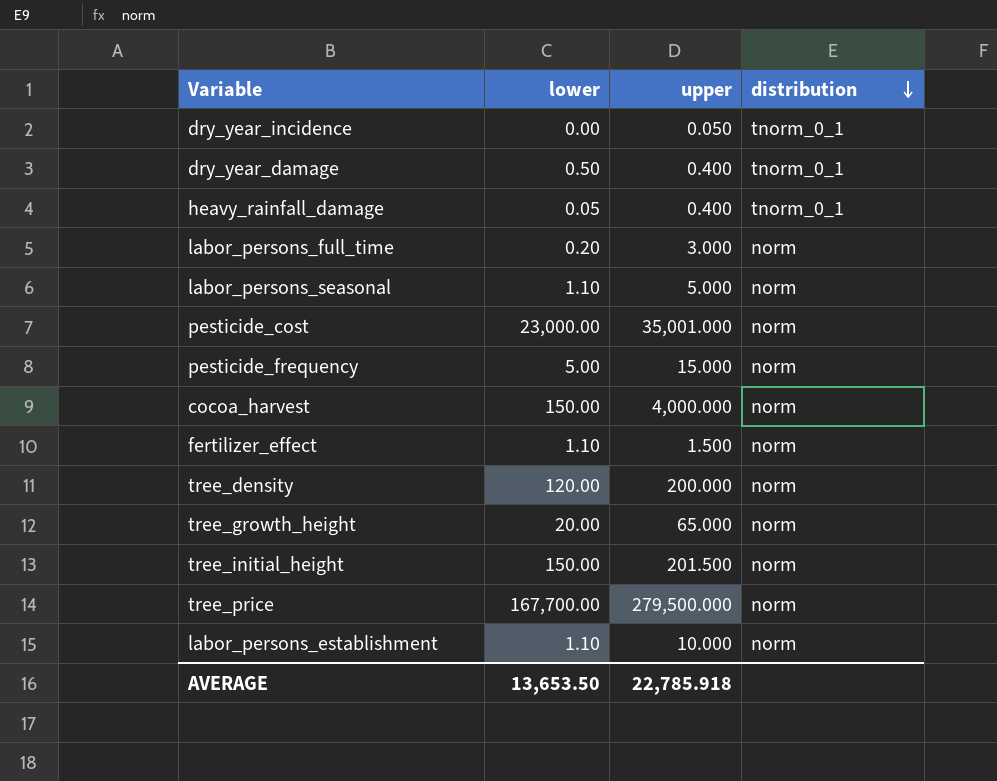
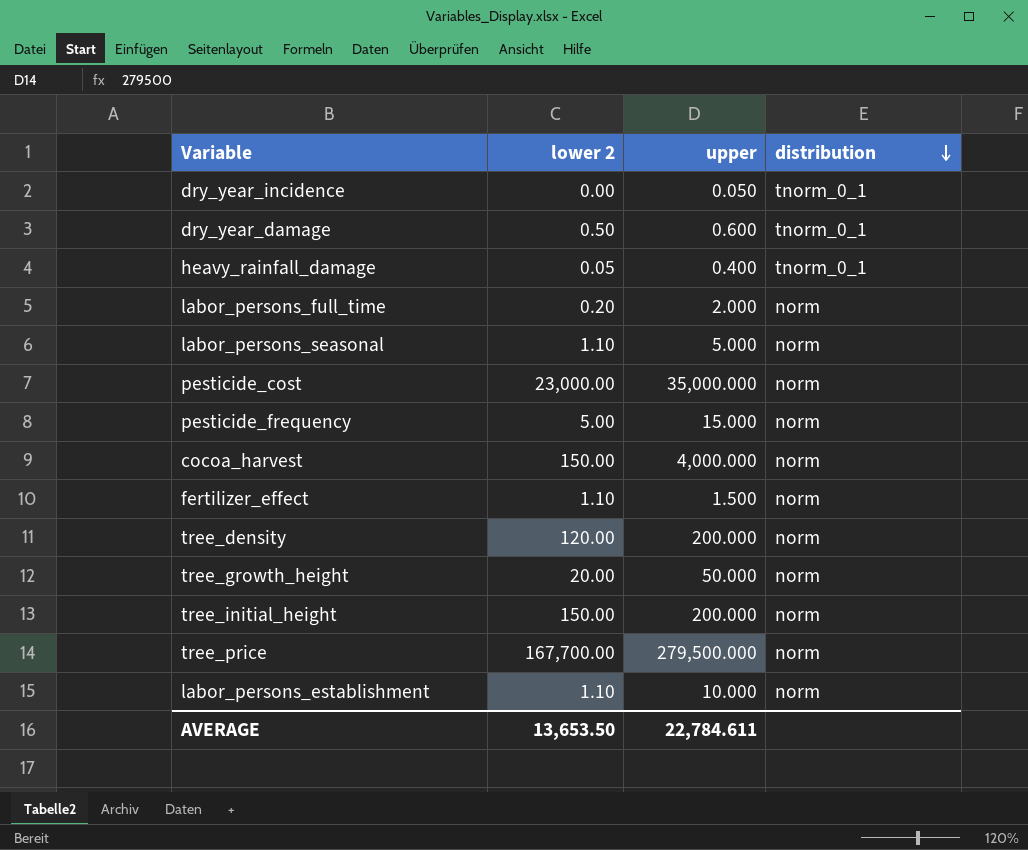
column name: lower -> lower 2
dry_year_damage | upper: 0.400 -> 0.600
labor_persons_full_time | upper: 3.000 -> 2.000
pesticide_cost | upper: 35,001.000 -> 35,000.000
tree_growth_height | upper: 65.000 -> 50.000
tree_initial_height | upper: 201.500 -> 200.000
AVERAGE | upper: 22,785.918 -> 22,784.611

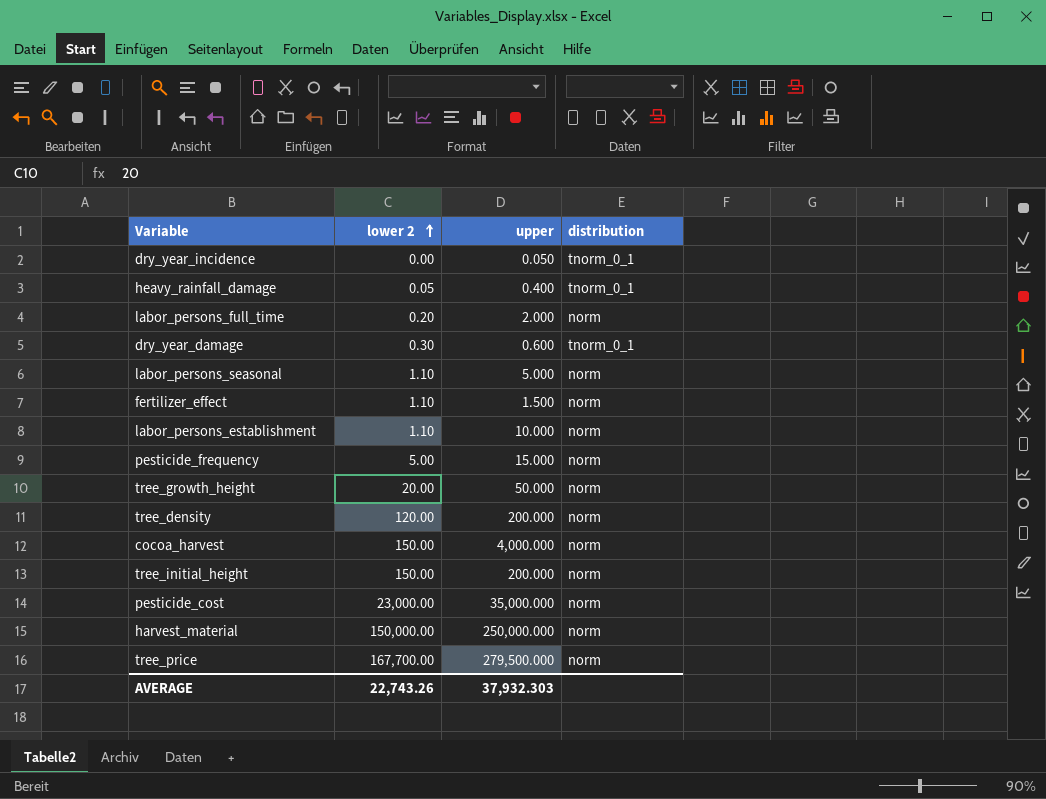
row order: distribution descending -> lower 2 ascending
dry_year_damage | lower 2: 0.50 -> 0.30
row harvest_material: none -> 150,000.00 | 250,000.000 | norm
AVERAGE | lower 2: 13,653.50 -> 22,743.26
AVERAGE | upper: 22,784.611 -> 37,932.303

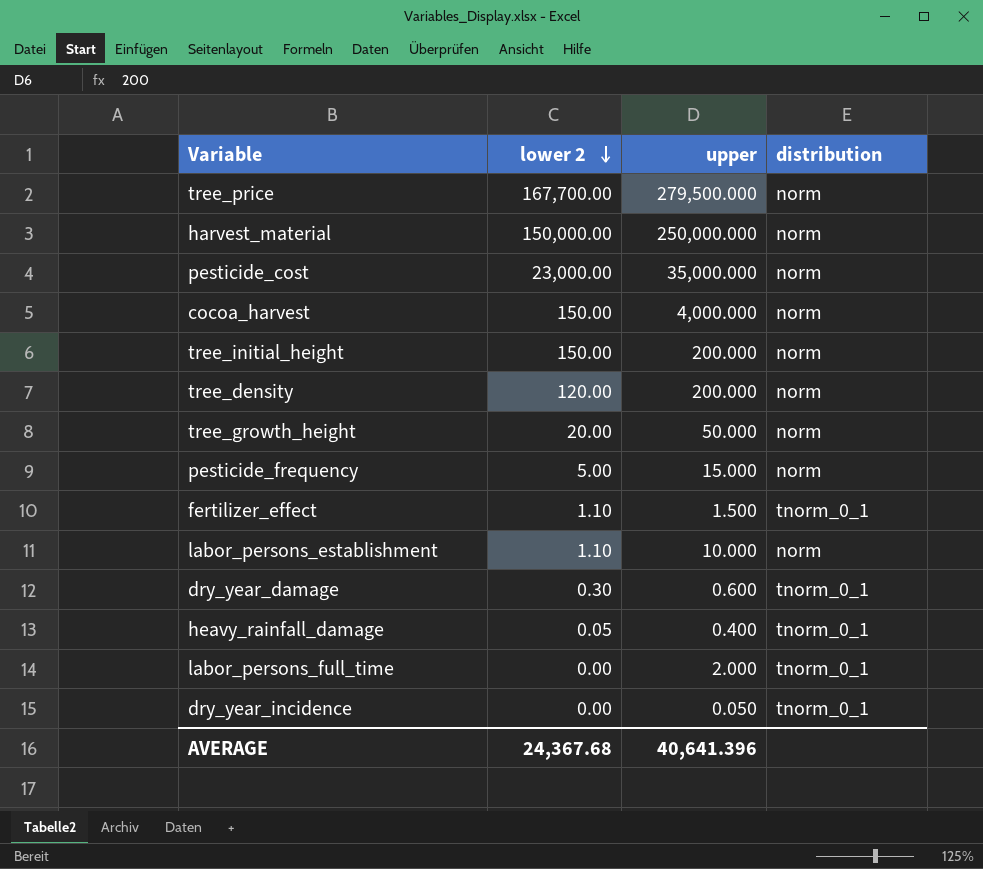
row order: lower 2 ascending -> lower 2 descending
row labor_persons_seasonal: 1.10 | 5.000 | norm -> none
fertilizer_effect | distribution: norm -> tnorm_0_1
labor_persons_full_time | lower 2: 0.20 -> 0.00
labor_persons_full_time | distribution: norm -> tnorm_0_1
AVERAGE | lower 2: 22,743.26 -> 24,367.68
AVERAGE | upper: 37,932.303 -> 40,641.396

